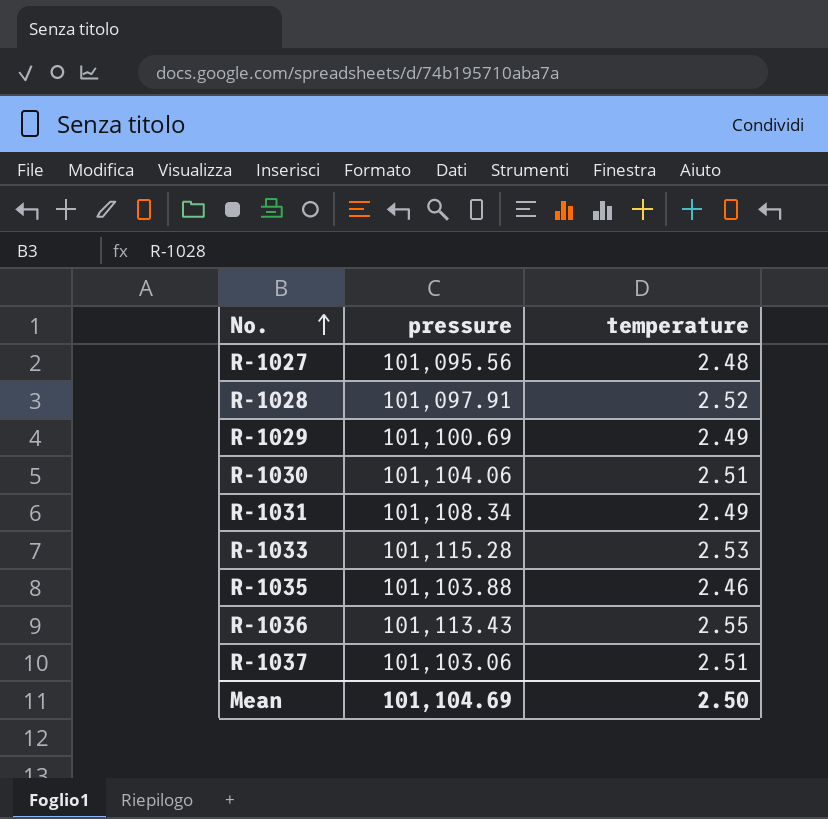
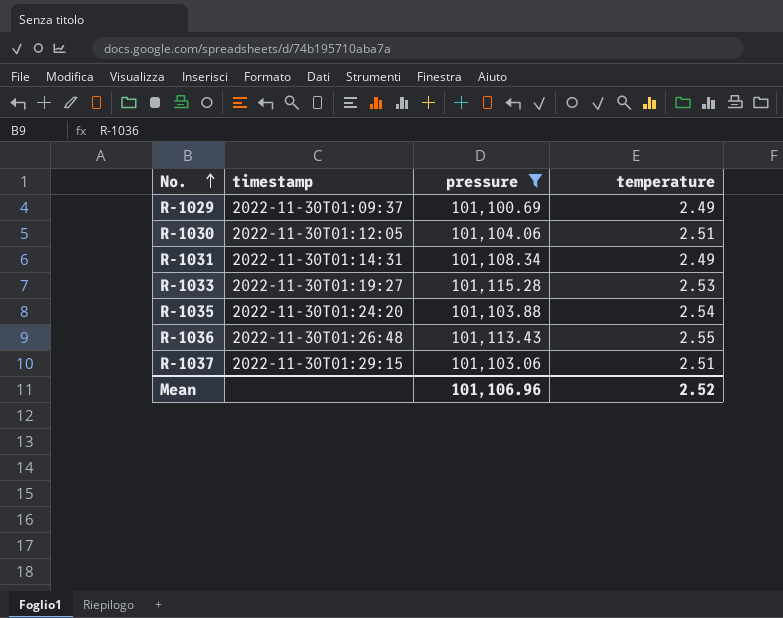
filter: none -> pressure >= 101,100.69
column timestamp | position: none -> 2
R-1035 | temperature: 2.46 -> 2.54
Mean | pressure: 101,104.69 -> 101,106.96
Mean | temperature: 2.50 -> 2.52

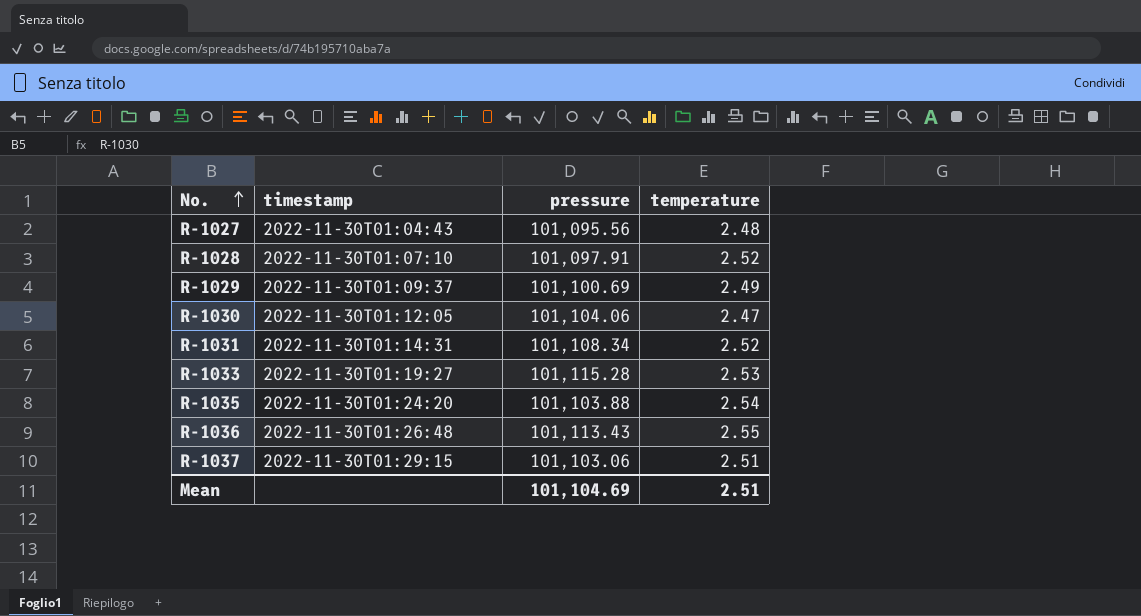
filter: pressure >= 101,100.69 -> none
R-1030 | temperature: 2.51 -> 2.47
R-1031 | temperature: 2.49 -> 2.52
Mean | pressure: 101,106.96 -> 101,104.69
Mean | temperature: 2.52 -> 2.51

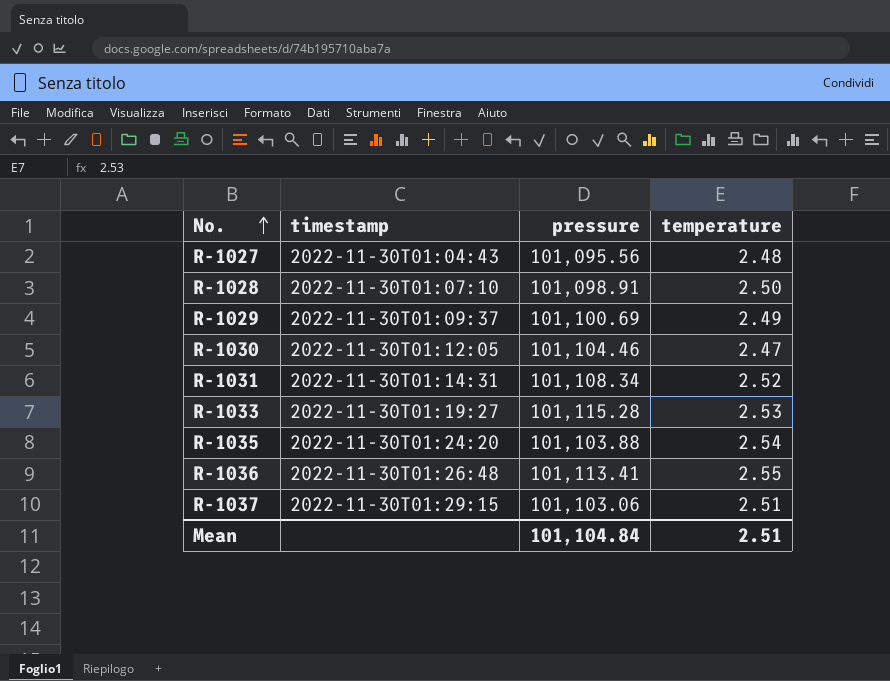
R-1028 | pressure: 101,097.91 -> 101,098.91
R-1028 | temperature: 2.52 -> 2.50
R-1030 | pressure: 101,104.06 -> 101,104.46
R-1036 | pressure: 101,113.43 -> 101,113.41
Mean | pressure: 101,104.69 -> 101,104.84

